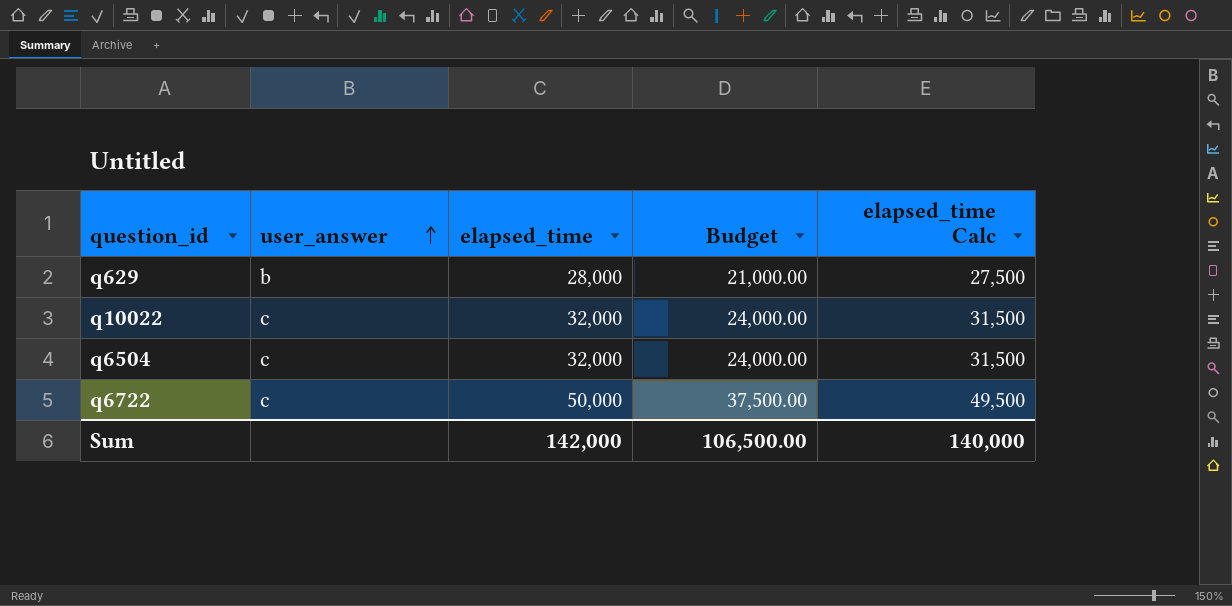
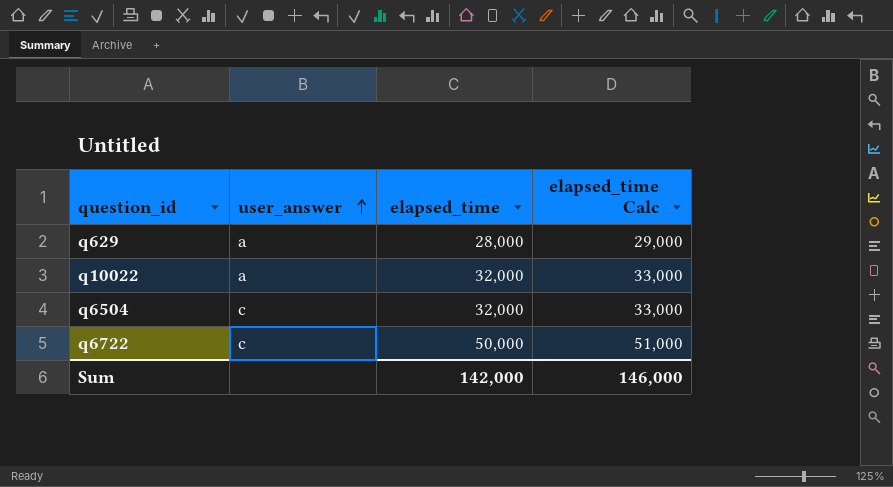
column Budget | formula: [elapsed_time] * 0.75 -> none
column elapsed_time Calc | formula: [elapsed_time] - 500 -> [elapsed_time] + 1000
q629 | user_answer: b -> a
q10022 | user_answer: c -> a
Sum | elapsed_time Calc: 140,000 -> 146,000

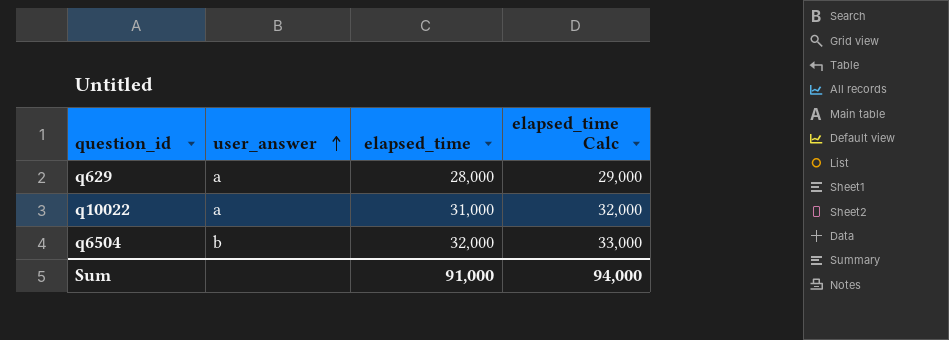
row q6722: c | 50,000 | 51,000 -> none
q10022 | elapsed_time: 32,000 -> 31,000
q10022 | elapsed_time Calc: 33,000 -> 32,000
q6504 | user_answer: c -> b
Sum | elapsed_time: 142,000 -> 91,000
Sum | elapsed_time Calc: 146,000 -> 94,000

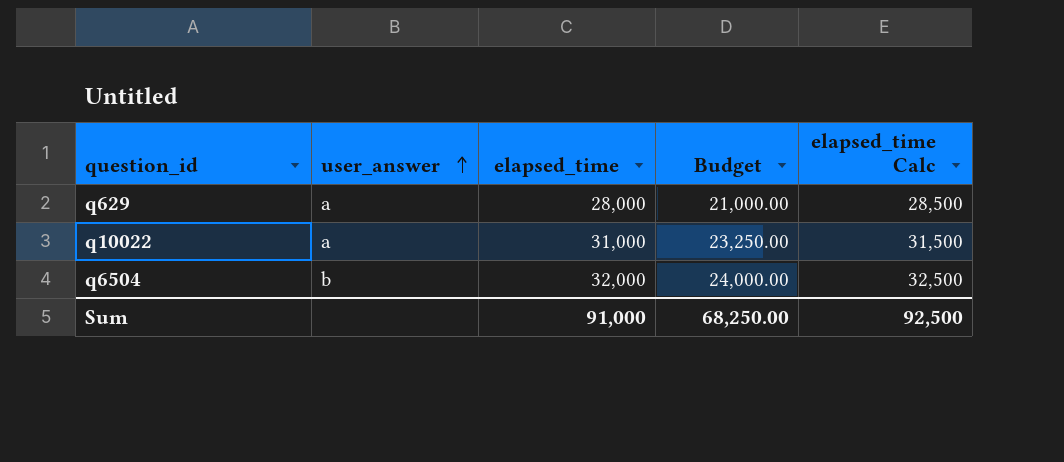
column Budget | formula: none -> [elapsed_time] * 0.75
column elapsed_time Calc | formula: [elapsed_time] + 1000 -> [elapsed_time] + 500
Sum | elapsed_time Calc: 94,000 -> 92,500

